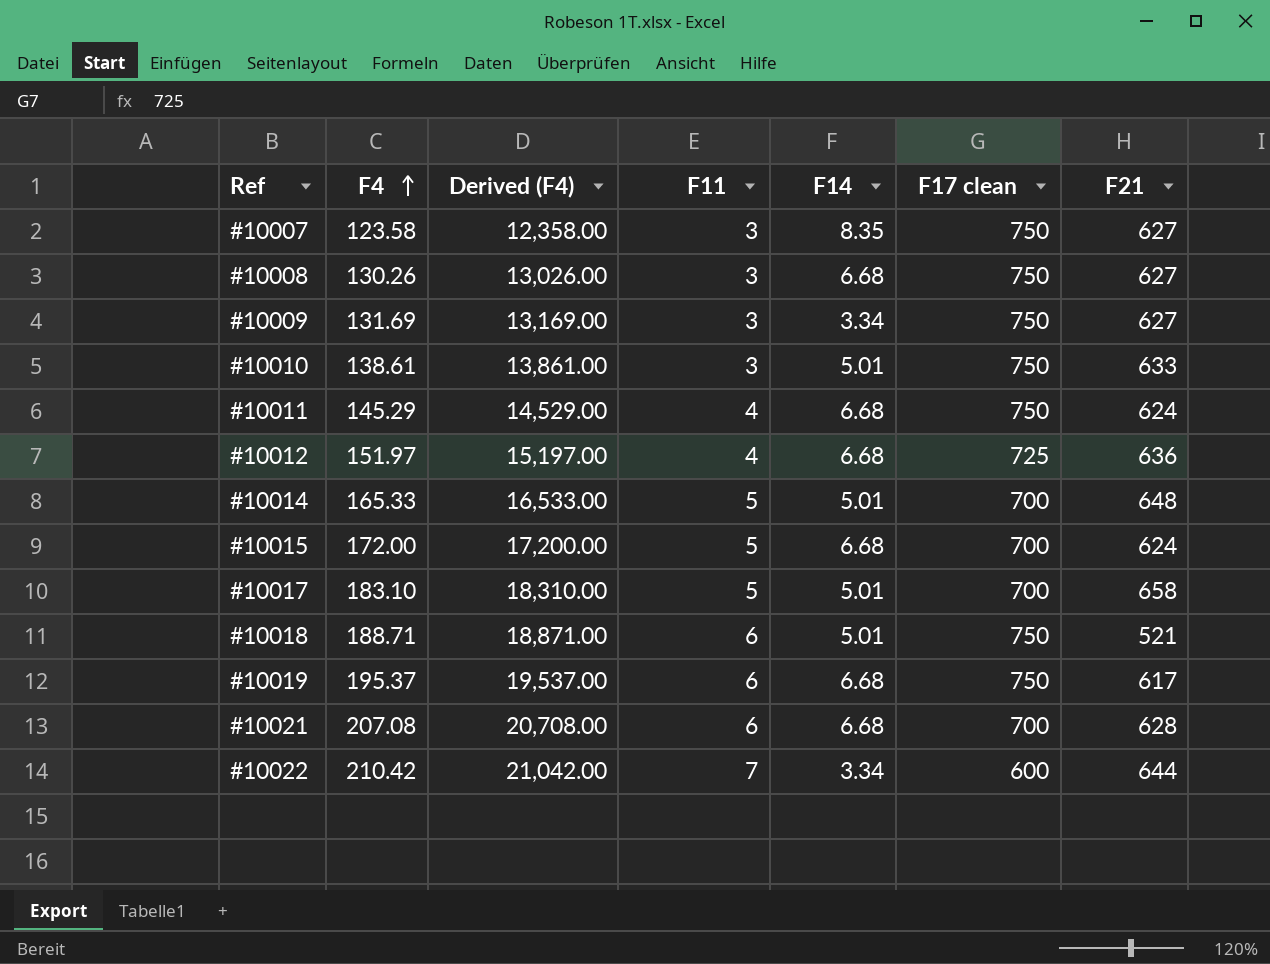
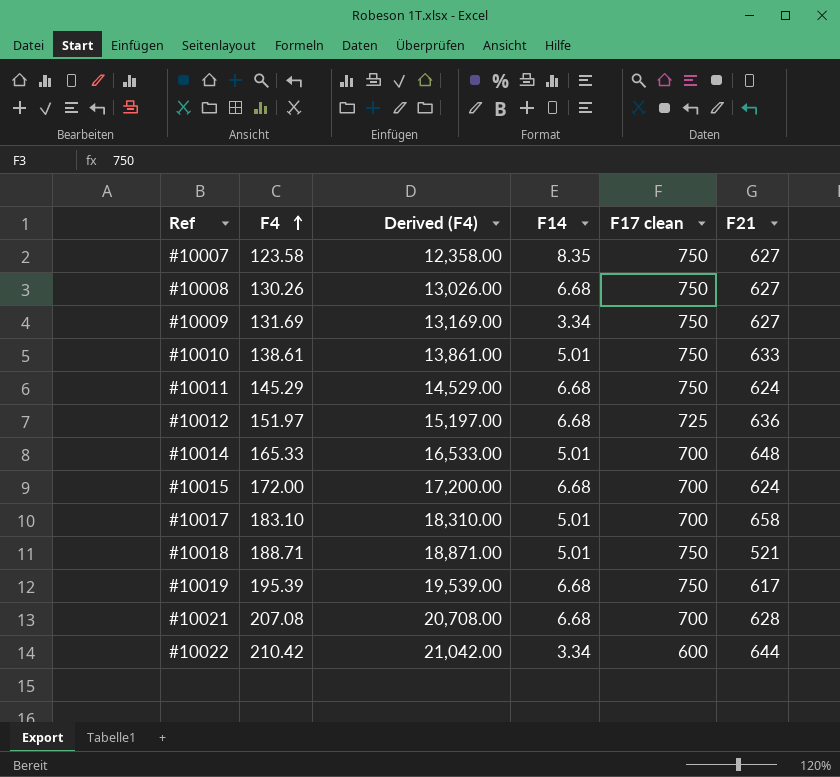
column F11 | position: 4 -> none
#10019 | F4: 195.37 -> 195.39
#10019 | Derived (F4): 19,537.00 -> 19,539.00

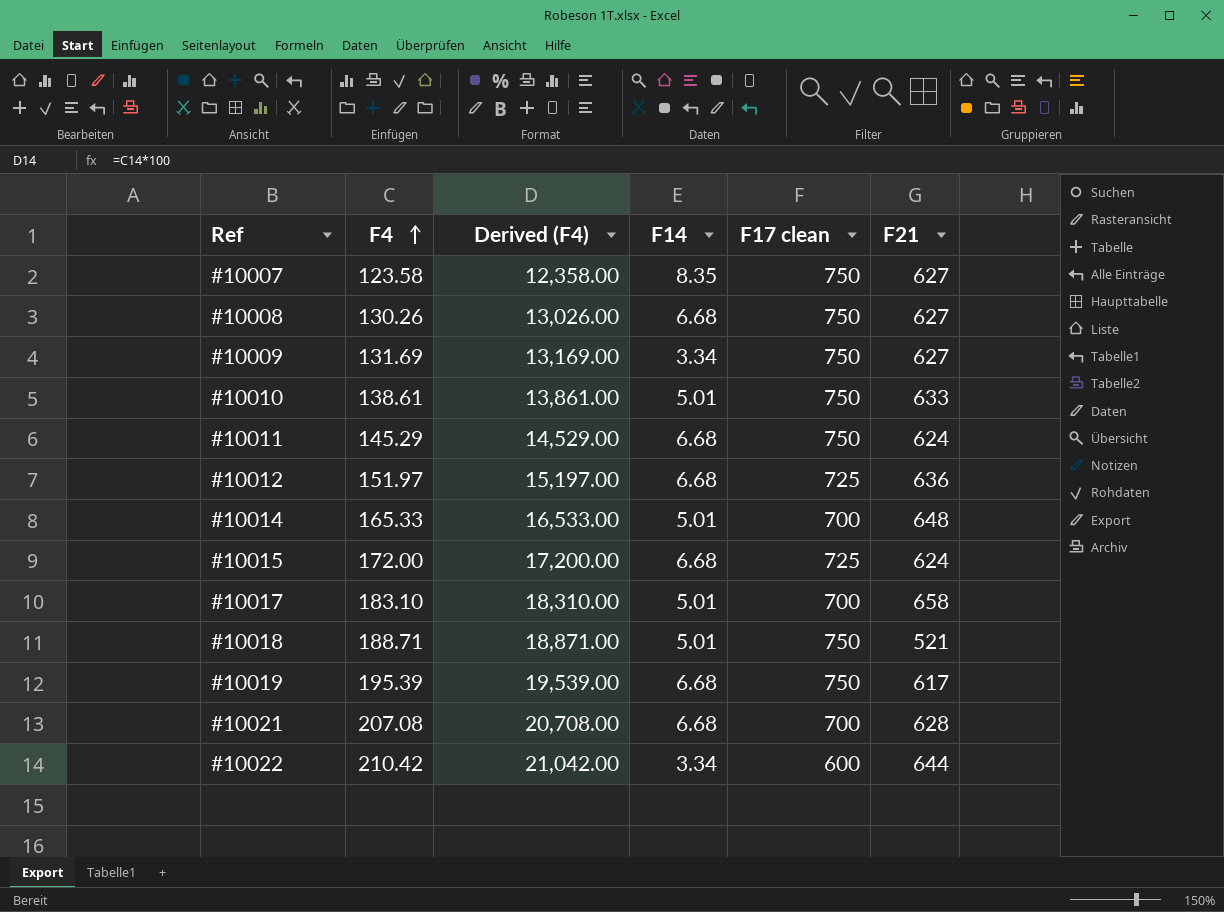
#10015 | F17 clean: 700 -> 725

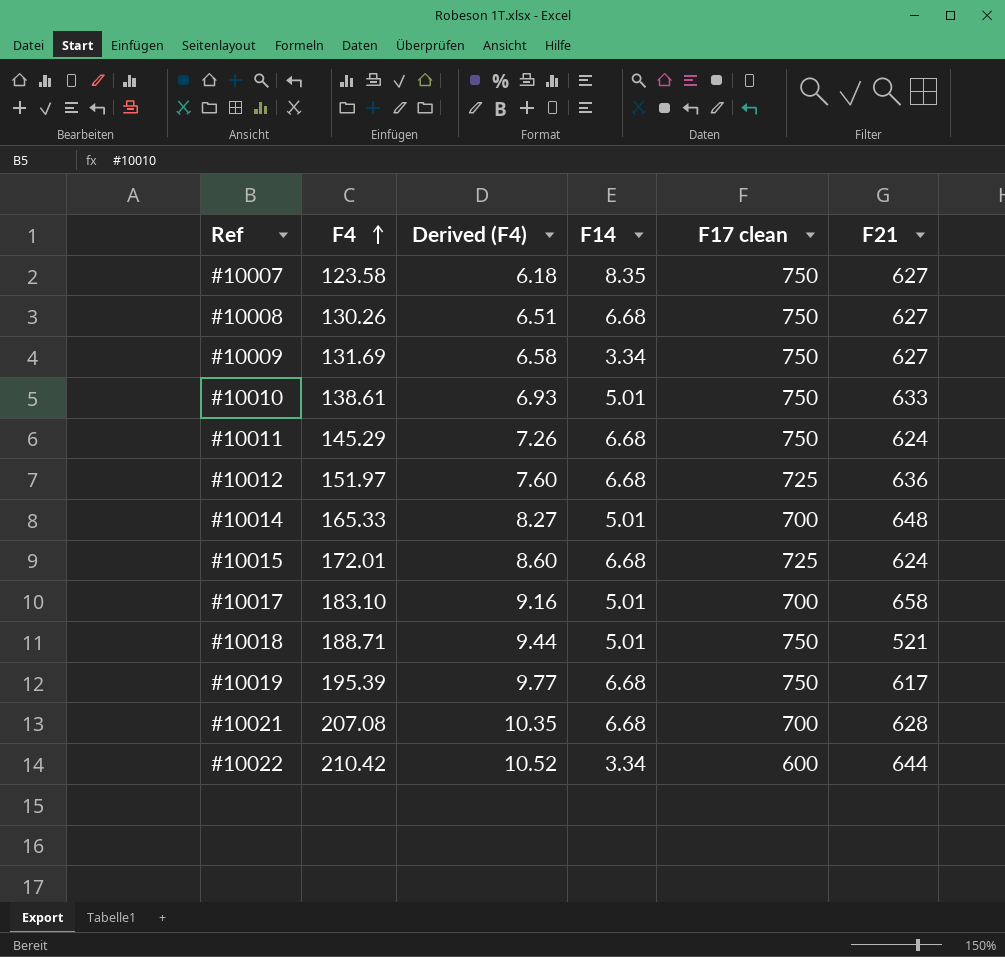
column Derived (F4) | formula: [F4] * 100 -> [F4] * 0.05
#10015 | F4: 172.00 -> 172.01

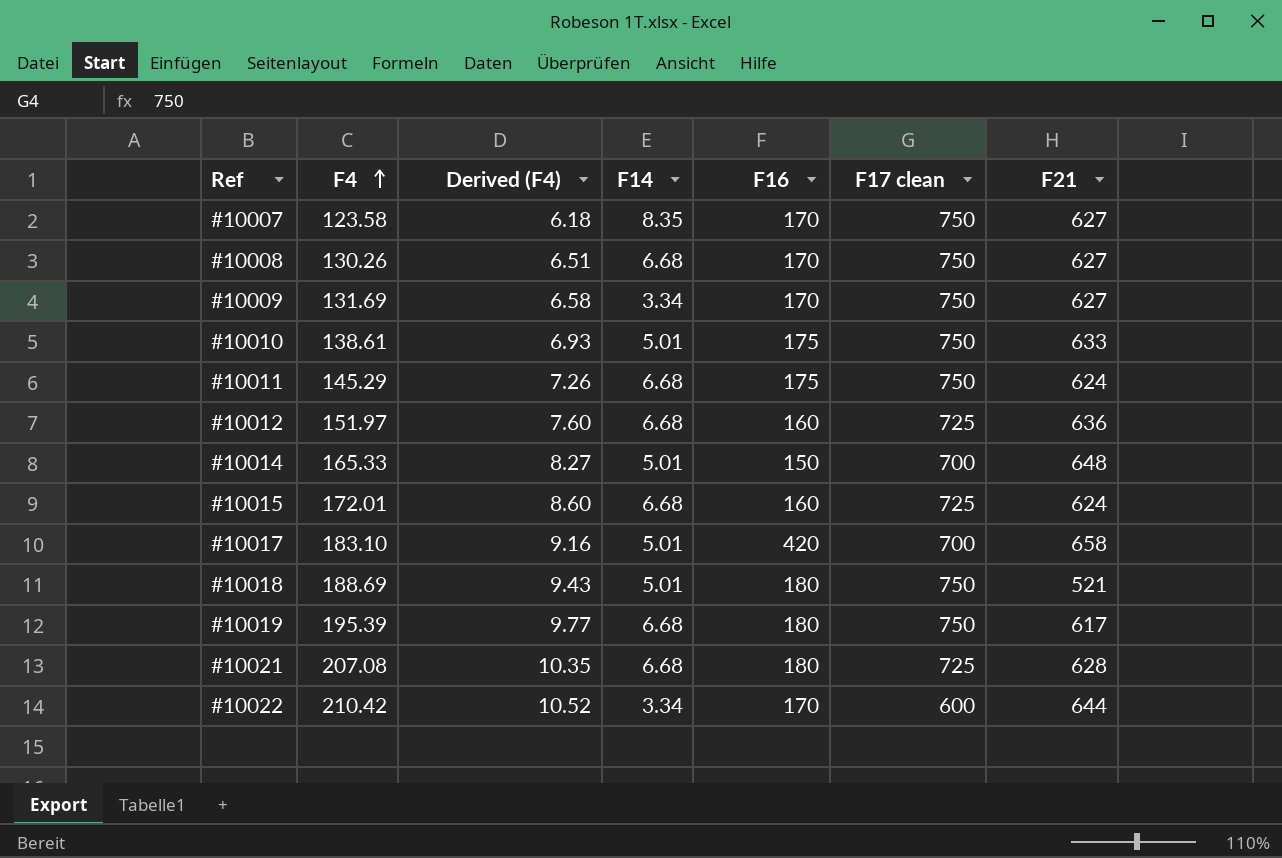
column F16 | position: none -> 5
#10018 | F4: 188.71 -> 188.69
#10018 | Derived (F4): 9.44 -> 9.43
#10021 | F17 clean: 700 -> 725

